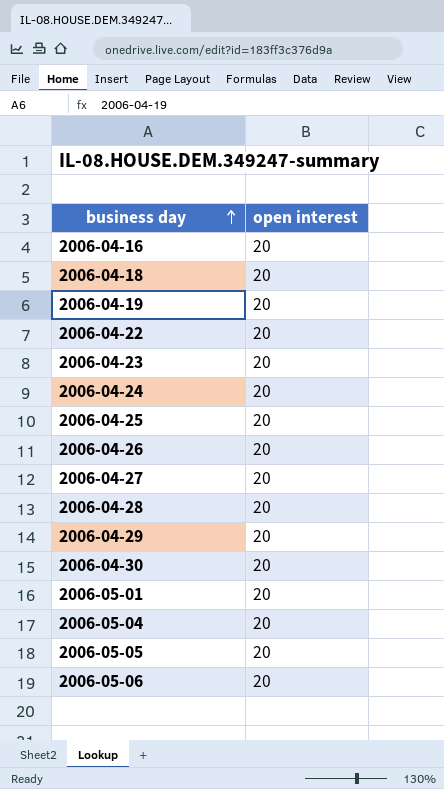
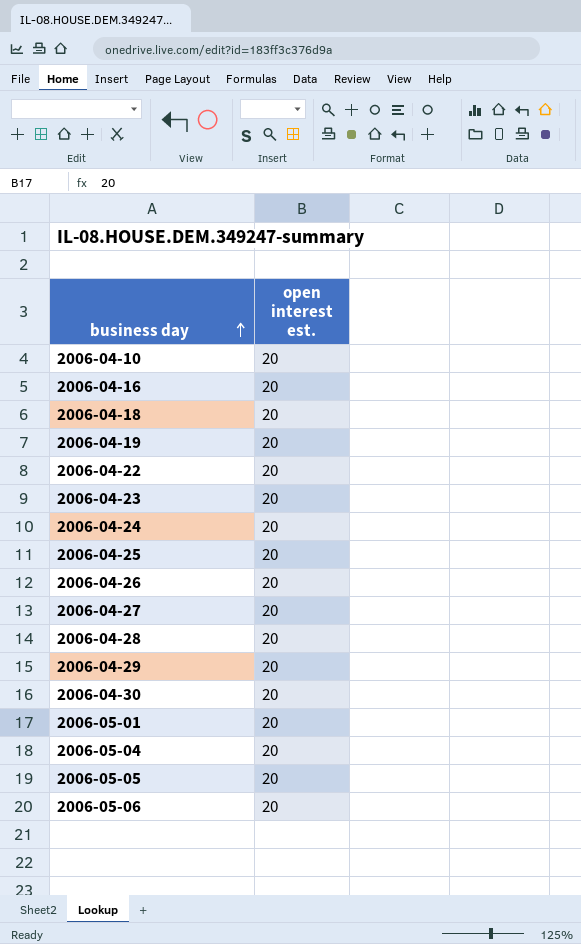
column name: open interest -> open interest est.
row 2006-04-10: none -> 20

